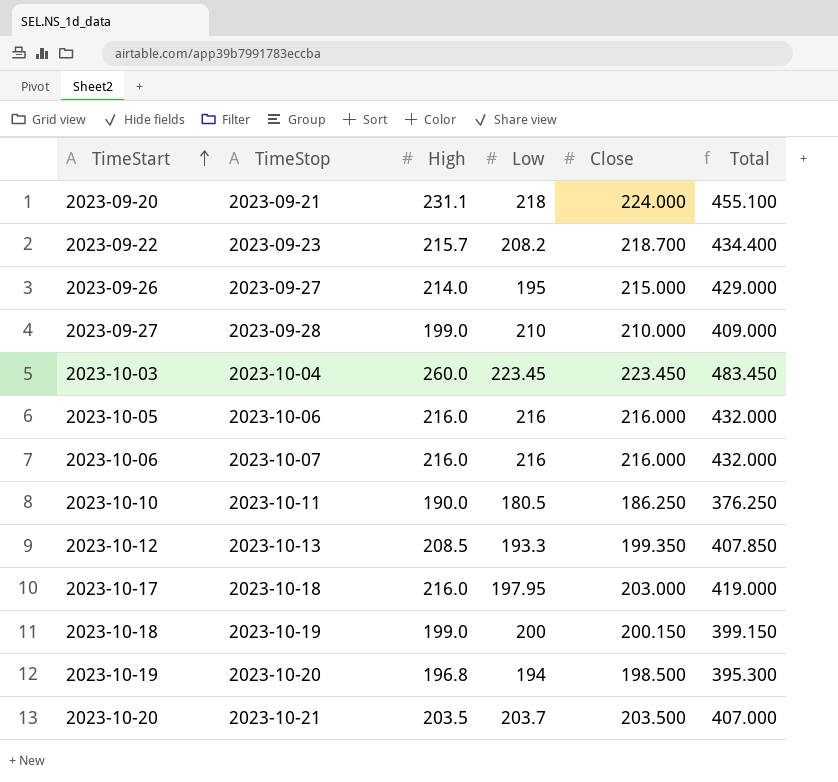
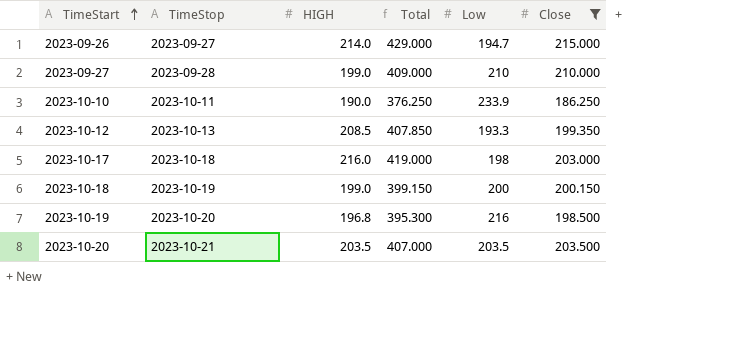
filter: none -> Close <= 215.000
column name: High -> HIGH
column Total | position: 6 -> 4
2023-09-26 | Low: 195 -> 194.7
2023-10-10 | Low: 180.5 -> 233.9
2023-10-17 | Low: 197.95 -> 198
2023-10-19 | Low: 194 -> 216
2023-10-20 | Low: 203.7 -> 203.5

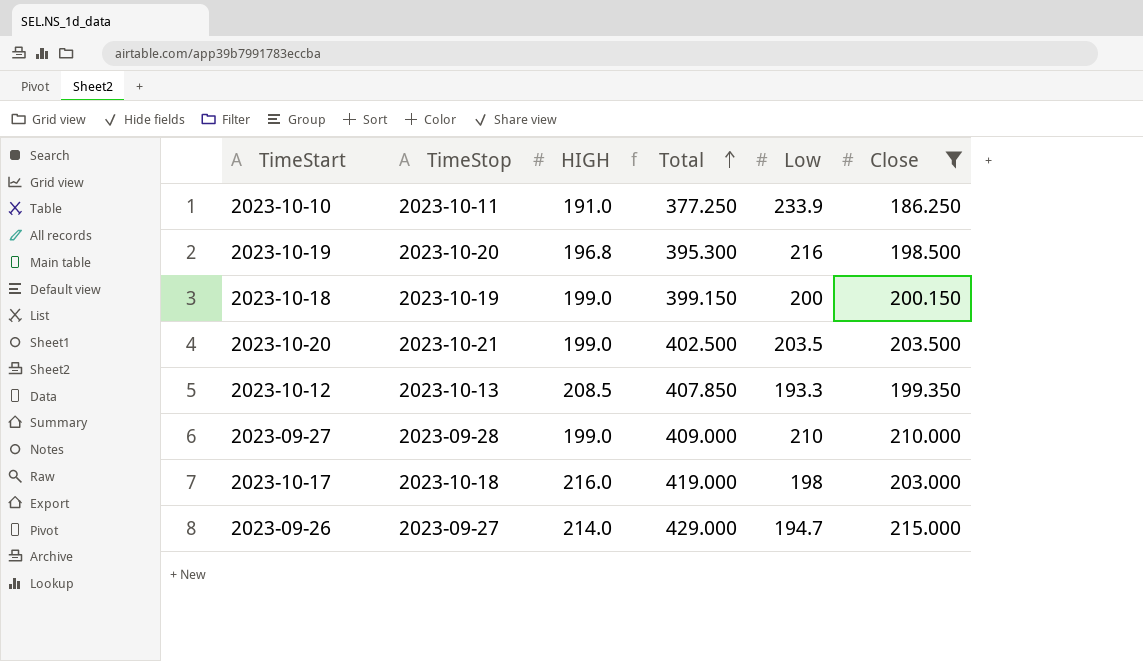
row order: TimeStart ascending -> Total ascending
2023-10-10 | HIGH: 190.0 -> 191.0
2023-10-10 | Total: 376.250 -> 377.250
2023-10-20 | HIGH: 203.5 -> 199.0
2023-10-20 | Total: 407.000 -> 402.500

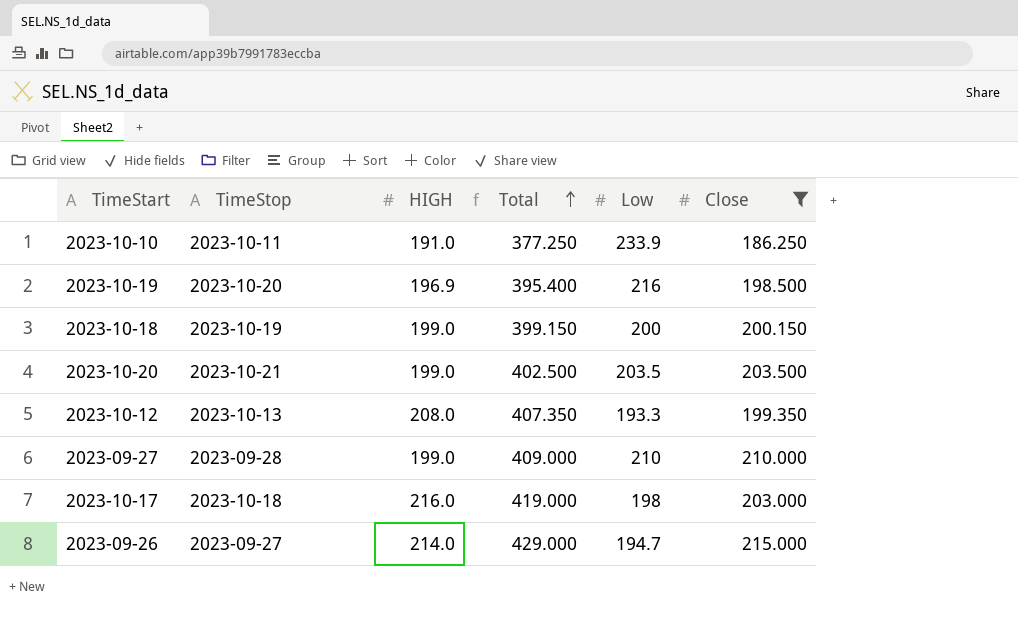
2023-10-19 | HIGH: 196.8 -> 196.9
2023-10-19 | Total: 395.300 -> 395.400
2023-10-12 | HIGH: 208.5 -> 208.0
2023-10-12 | Total: 407.850 -> 407.350

